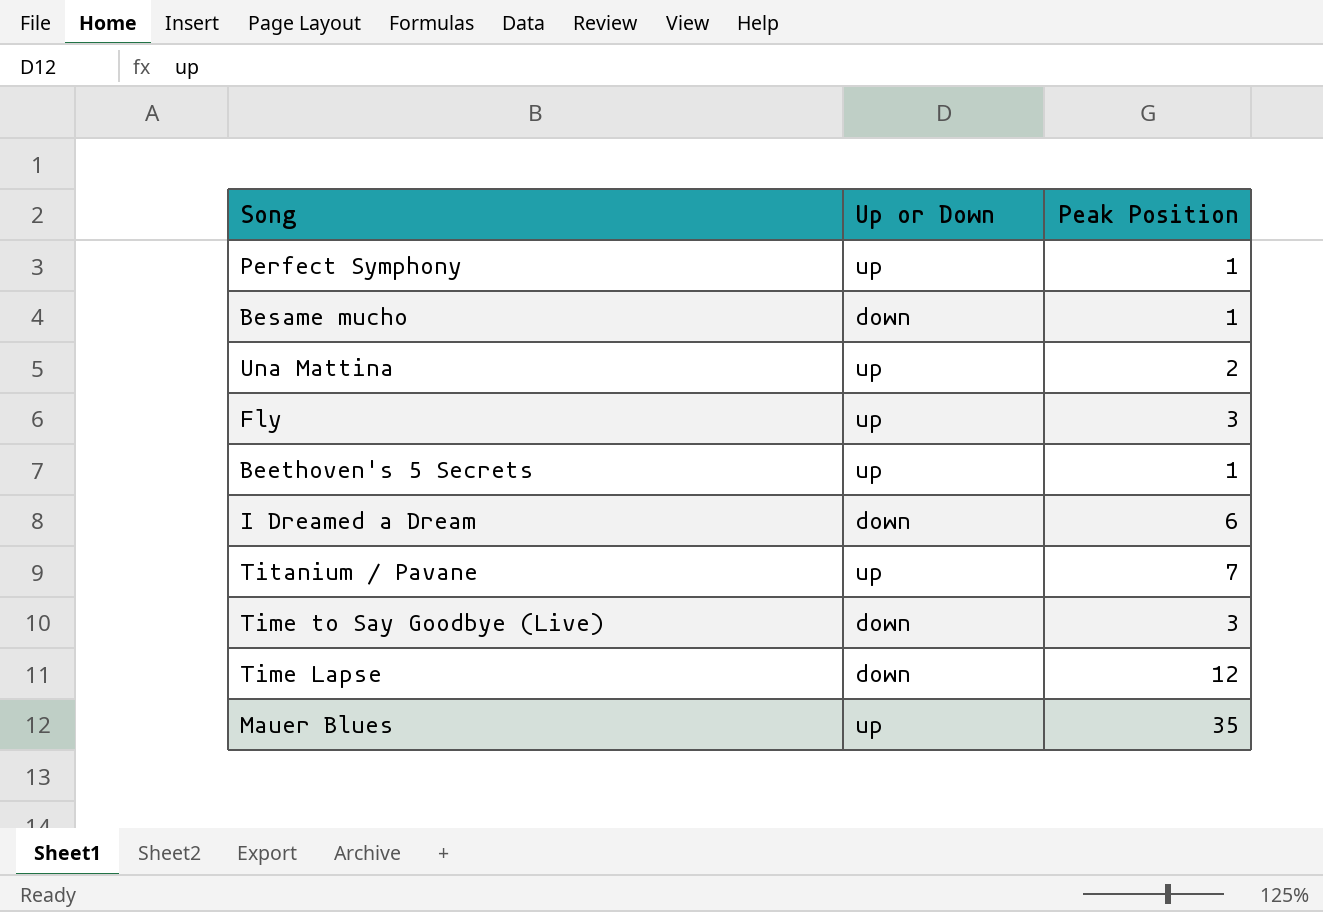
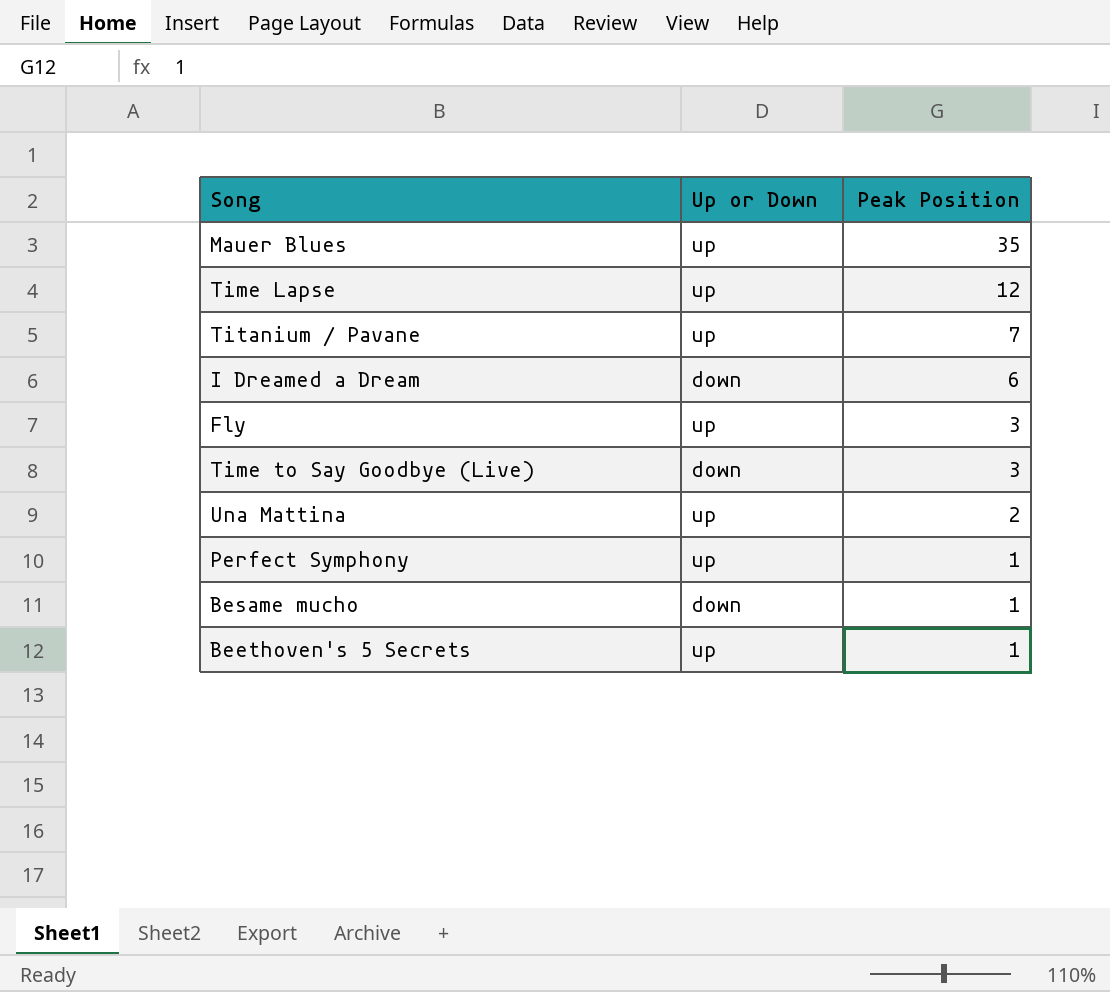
row order: none -> Peak Position descending
Time Lapse | Up or Down: down -> up

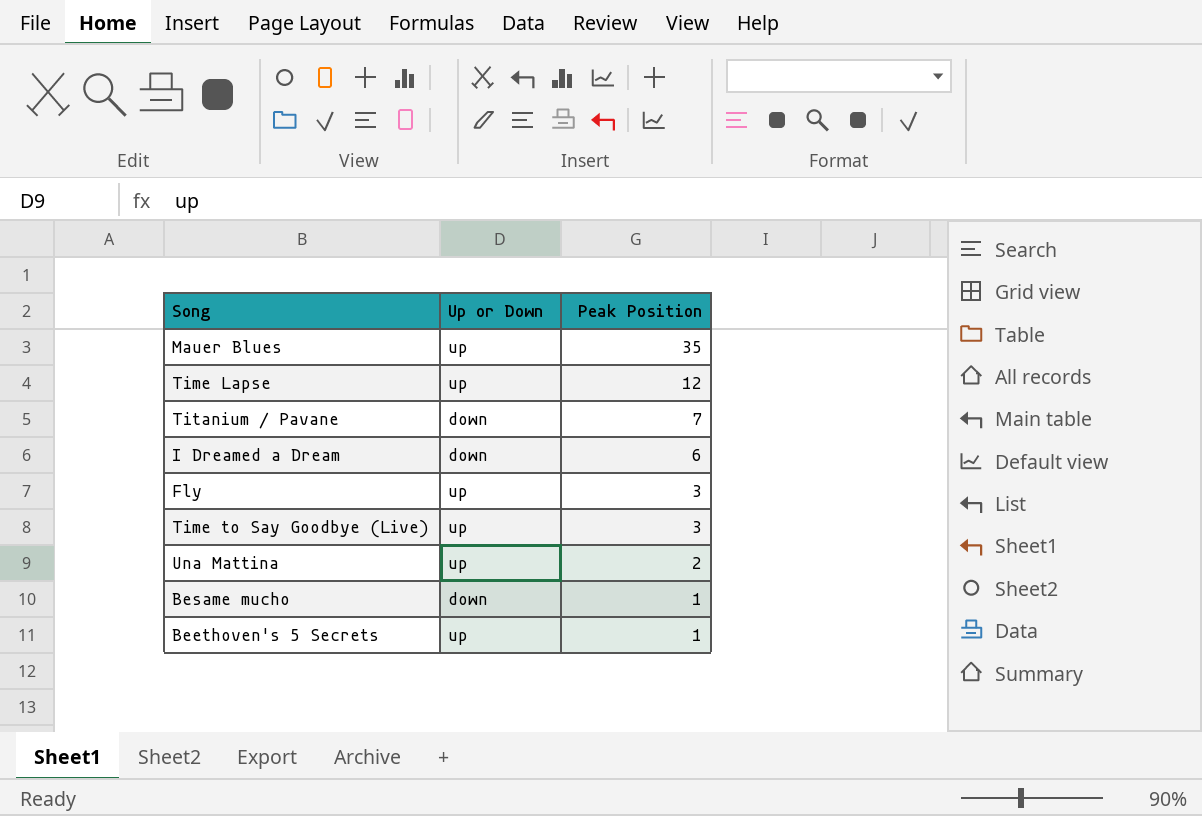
row Perfect Symphony: up | 1 -> none
Titanium / Pavane | Up or Down: up -> down
Time to Say Goodbye (Live) | Up or Down: down -> up

